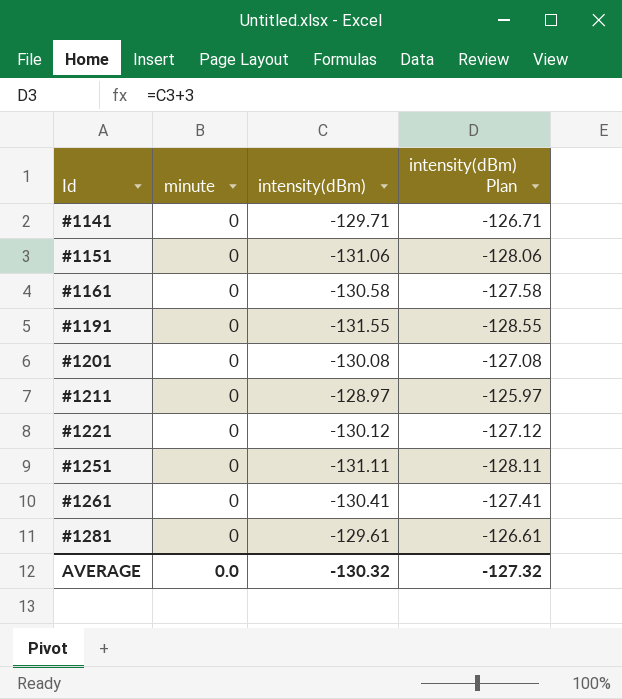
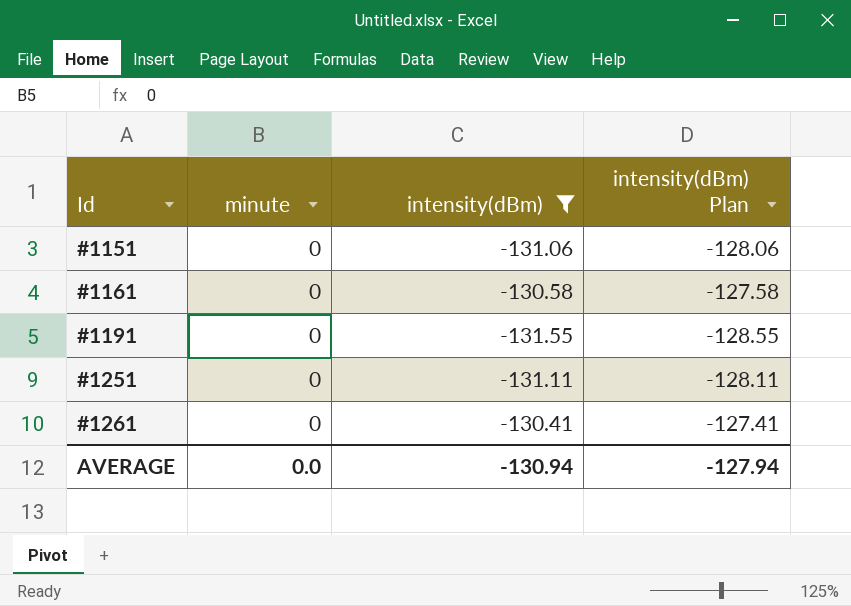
filter: none -> intensity(dBm) <= -130.41
AVERAGE | intensity(dBm): -130.32 -> -130.94
AVERAGE | intensity(dBm) Plan: -127.32 -> -127.94

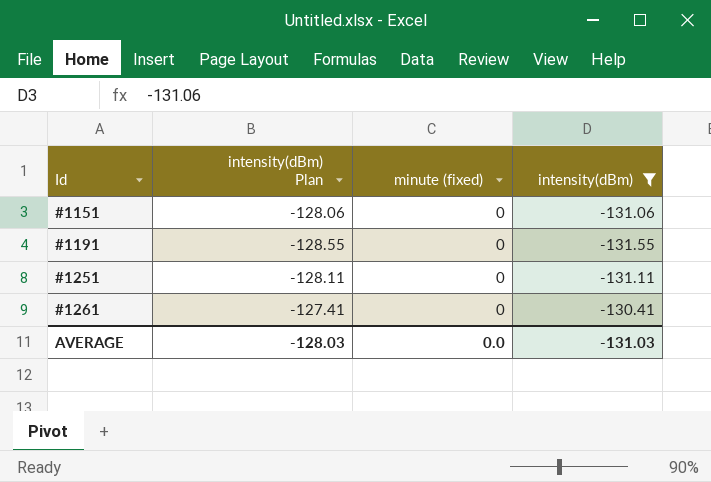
column intensity(dBm) Plan | position: 4 -> 2
column name: minute -> minute (fixed)
row #1161: 0 | -130.58 | -127.58 -> none
AVERAGE | intensity(dBm) Plan: -127.94 -> -128.03
AVERAGE | intensity(dBm): -130.94 -> -131.03

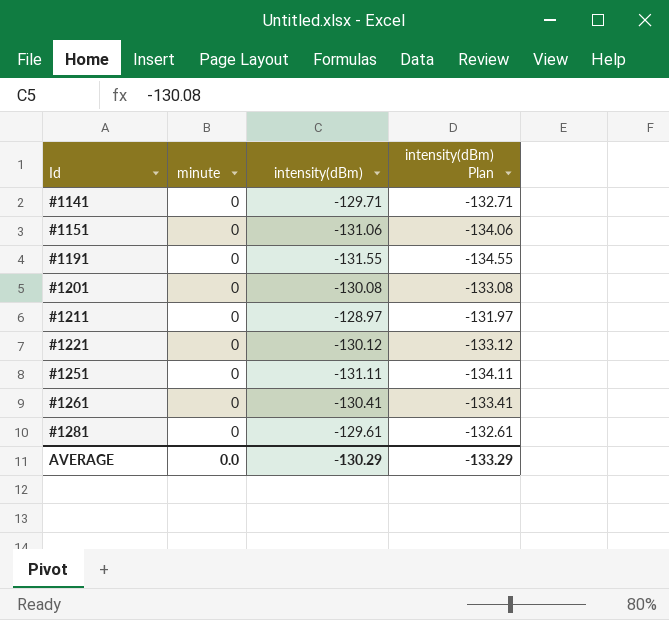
filter: intensity(dBm) <= -130.41 -> none
column name: minute (fixed) -> minute
column intensity(dBm) Plan | formula: [intensity(dBm)] + 3 -> [intensity(dBm)] - 3
column intensity(dBm) Plan | position: 2 -> 4
AVERAGE | intensity(dBm): -131.03 -> -130.29
AVERAGE | intensity(dBm) Plan: -128.03 -> -133.29

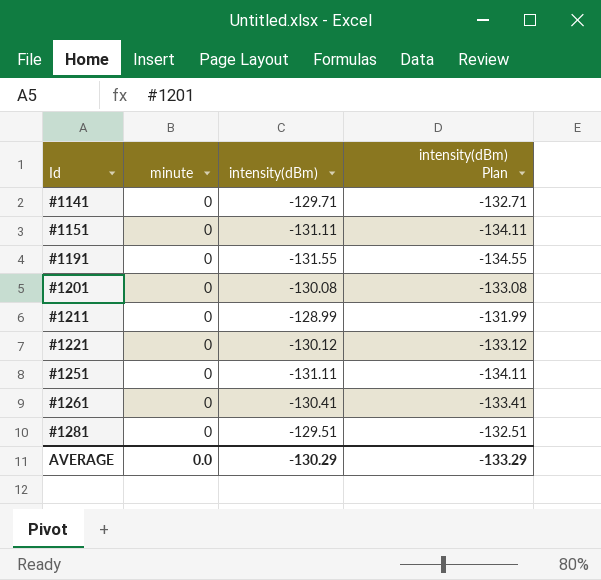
#1151 | intensity(dBm): -131.06 -> -131.11
#1151 | intensity(dBm) Plan: -134.06 -> -134.11
#1211 | intensity(dBm): -128.97 -> -128.99
#1211 | intensity(dBm) Plan: -131.97 -> -131.99
#1281 | intensity(dBm): -129.61 -> -129.51
#1281 | intensity(dBm) Plan: -132.61 -> -132.51

